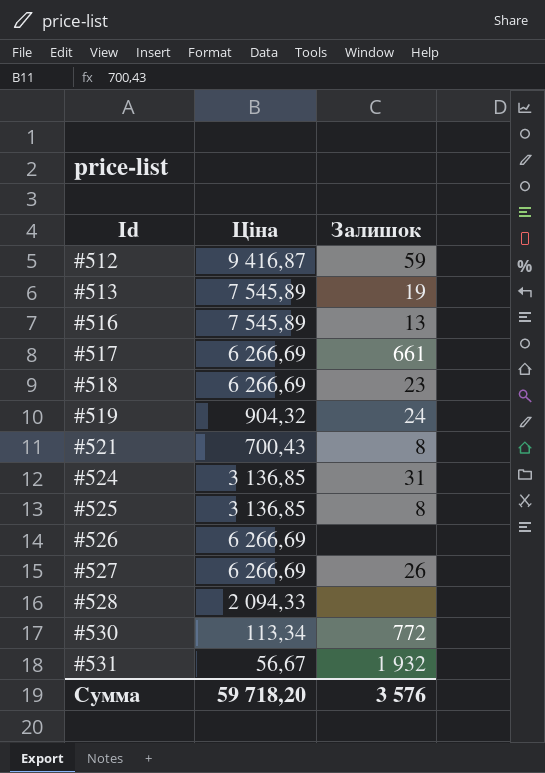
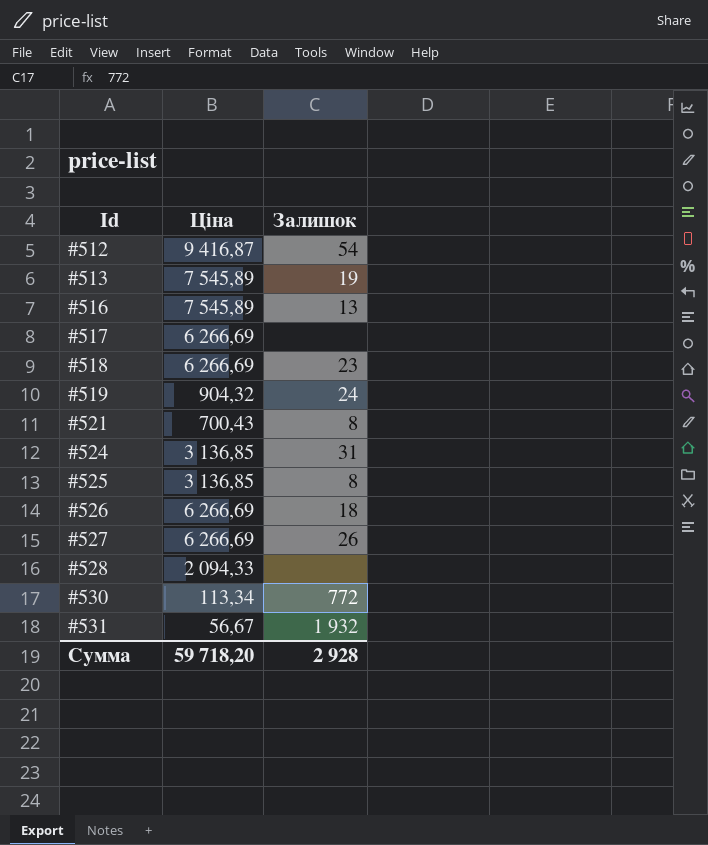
#512 | Залишок: 59 -> 54
#517 | Залишок: 661 -> none
#526 | Залишок: none -> 18
Сумма | Залишок: 3 576 -> 2 928

